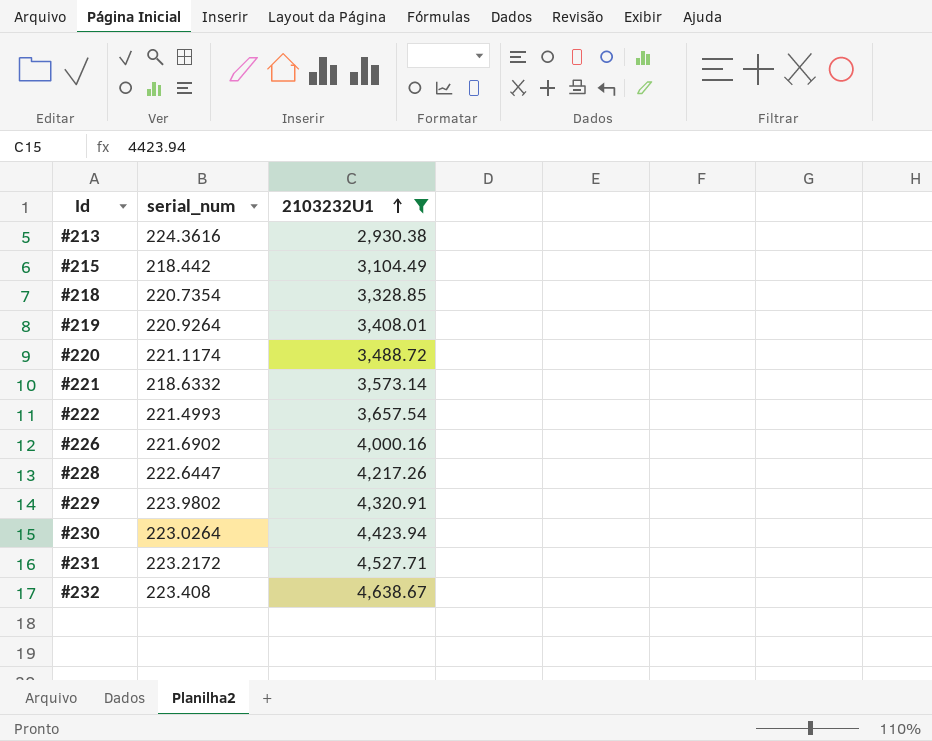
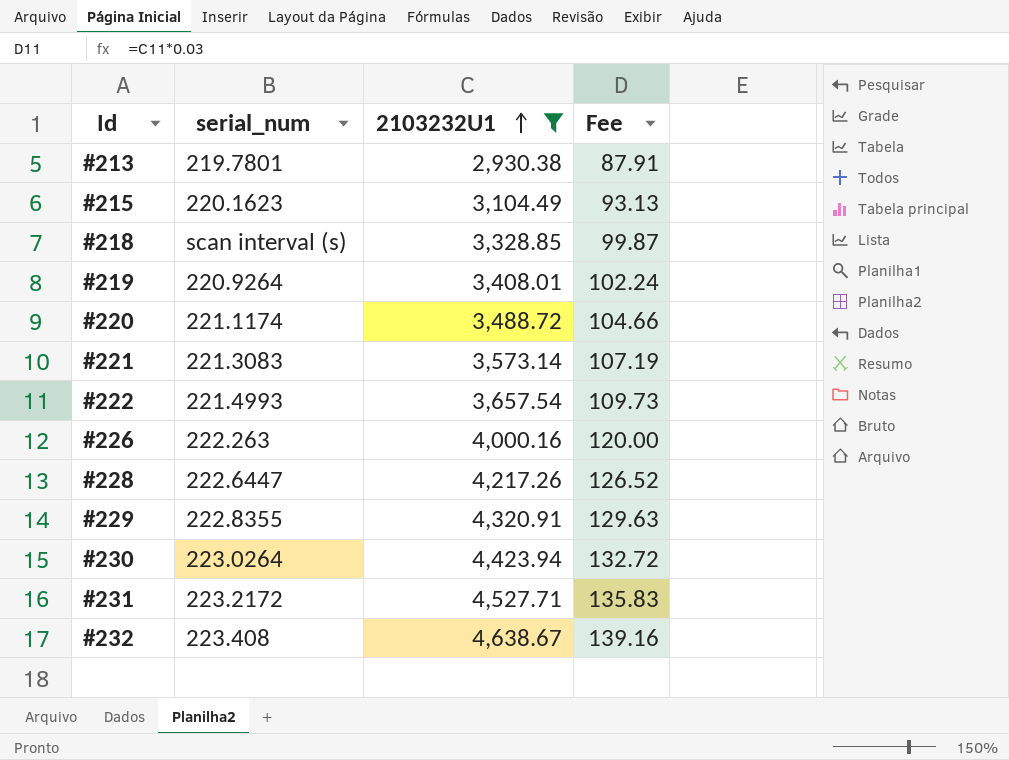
column Fee | formula: none -> [2103232U1] * 0.03
#213 | serial_num: 224.3616 -> 219.7801
#215 | serial_num: 218.442 -> 220.1623
#218 | serial_num: 220.7354 -> scan interval (s)
#221 | serial_num: 218.6332 -> 221.3083
#226 | serial_num: 221.6902 -> 222.263
#229 | serial_num: 223.9802 -> 222.8355

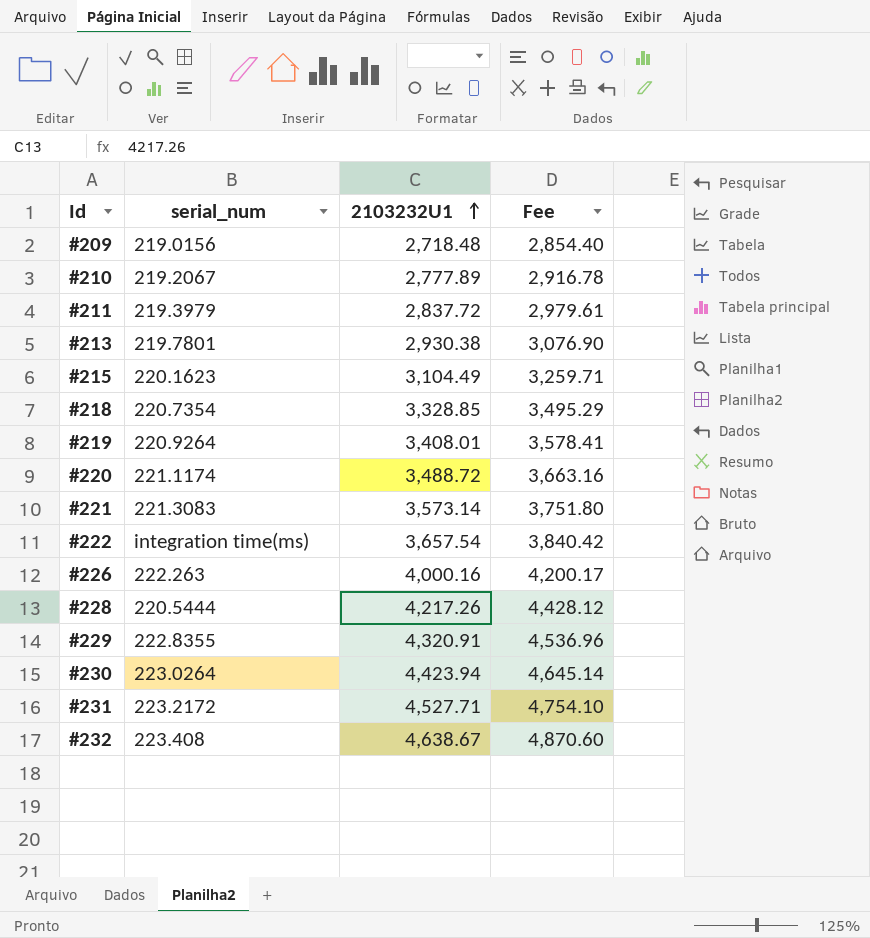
filter: 2103232U1 >= 2,930.38 -> none
column Fee | formula: [2103232U1] * 0.03 -> [2103232U1] * 1.05
#218 | serial_num: scan interval (s) -> 220.7354
#222 | serial_num: 221.4993 -> integration time(ms)
#228 | serial_num: 222.6447 -> 220.5444

